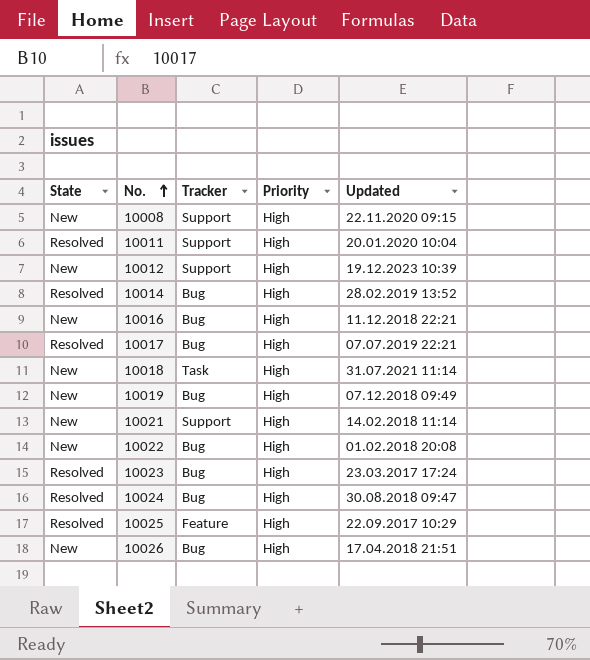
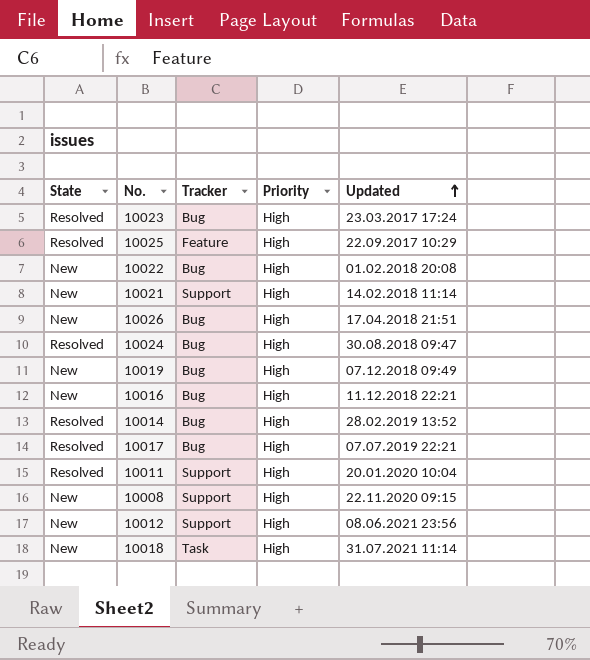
row order: No. ascending -> Updated ascending
10012 | Updated: 19.12.2023 10:39 -> 08.06.2021 23:56

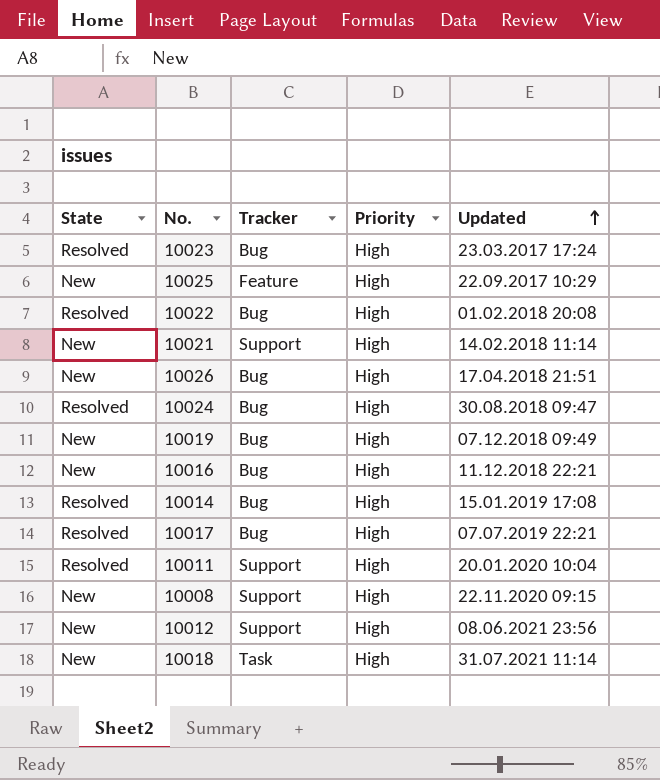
10025 | State: Resolved -> New
10022 | State: New -> Resolved
10014 | Updated: 28.02.2019 13:52 -> 15.01.2019 17:08

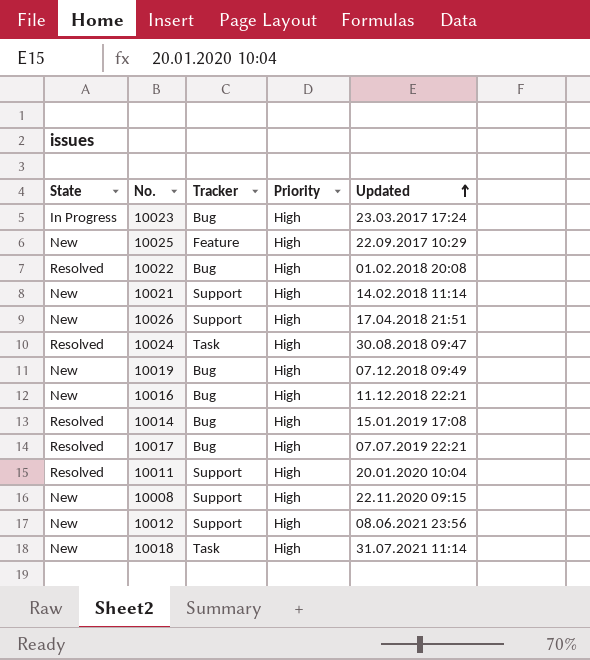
10023 | State: Resolved -> In Progress
10026 | Tracker: Bug -> Support
10024 | Tracker: Bug -> Task

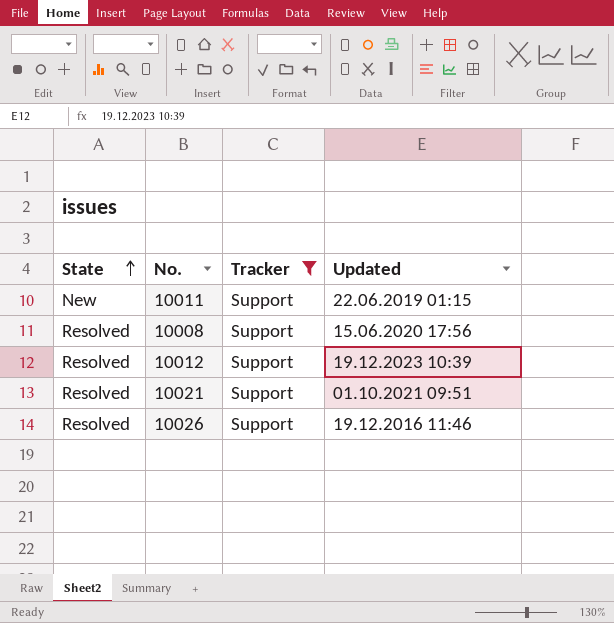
filter: none -> Tracker = Support
row order: Updated ascending -> State ascending
column Priority | position: 4 -> none
10011 | State: Resolved -> New
10011 | Updated: 20.01.2020 10:04 -> 22.06.2019 01:15
10008 | State: New -> Resolved
10008 | Updated: 22.11.2020 09:15 -> 15.06.2020 17:56
10012 | State: New -> Resolved
10012 | Updated: 08.06.2021 23:56 -> 19.12.2023 10:39
10021 | State: New -> Resolved
10021 | Updated: 14.02.2018 11:14 -> 01.10.2021 09:51
10026 | State: New -> Resolved
10026 | Updated: 17.04.2018 21:51 -> 19.12.2016 11:46

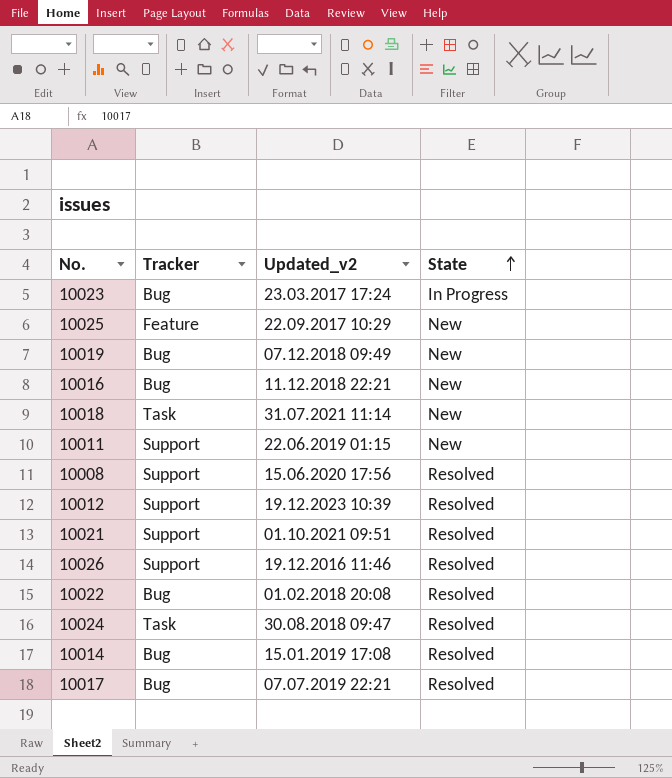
filter: Tracker = Support -> none
column name: Updated -> Updated_v2
column State | position: 1 -> 4

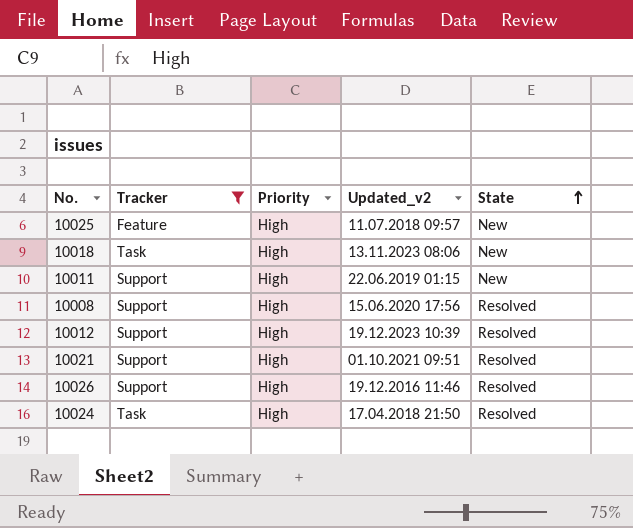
filter: none -> Tracker != Bug
column Priority | position: none -> 3
10025 | Updated_v2: 22.09.2017 10:29 -> 11.07.2018 09:57
10018 | Updated_v2: 31.07.2021 11:14 -> 13.11.2023 08:06
10024 | Updated_v2: 30.08.2018 09:47 -> 17.04.2018 21:50

